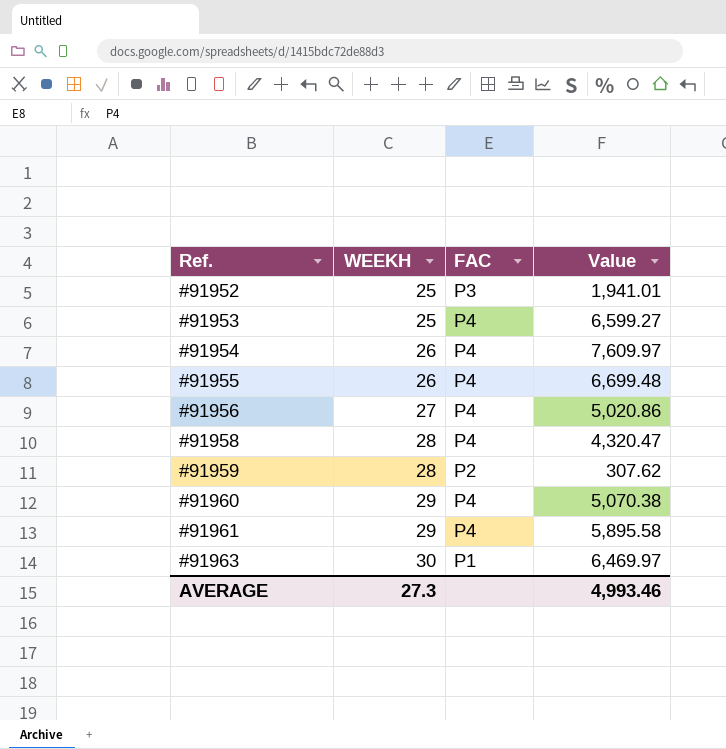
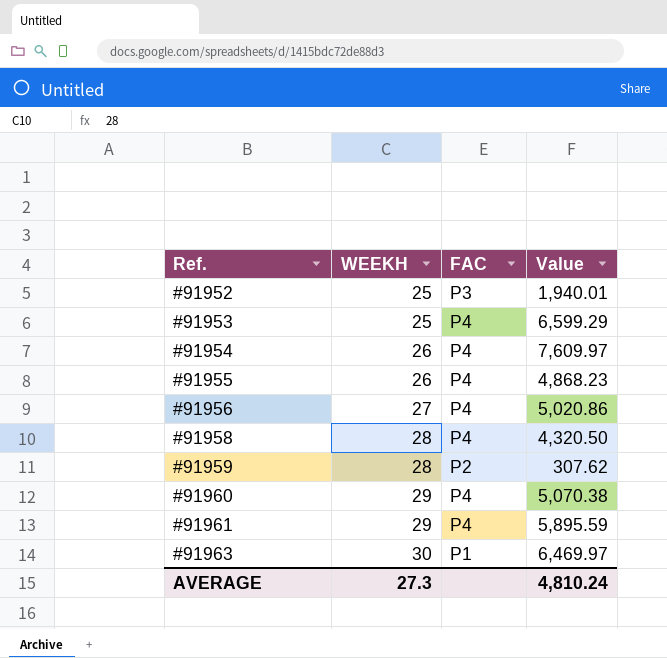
#91952 | Value: 1,941.01 -> 1,940.01
#91953 | Value: 6,599.27 -> 6,599.29
#91955 | Value: 6,699.48 -> 4,868.23
#91958 | Value: 4,320.47 -> 4,320.50
#91961 | Value: 5,895.58 -> 5,895.59
AVERAGE | Value: 4,993.46 -> 4,810.24

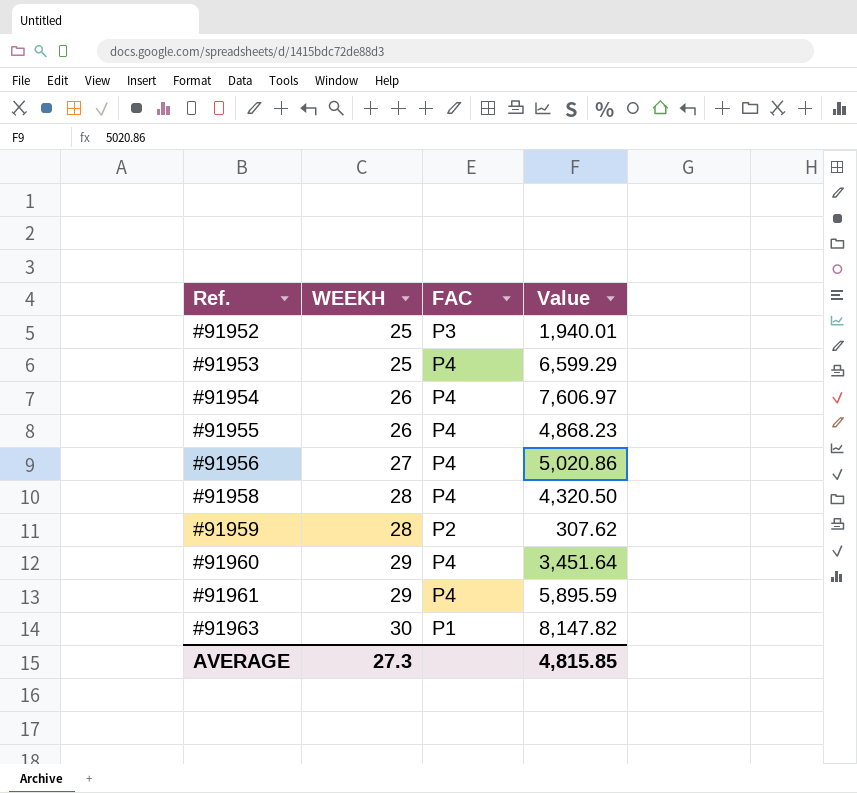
#91954 | Value: 7,609.97 -> 7,606.97
#91960 | Value: 5,070.38 -> 3,451.64
#91963 | Value: 6,469.97 -> 8,147.82
AVERAGE | Value: 4,810.24 -> 4,815.85

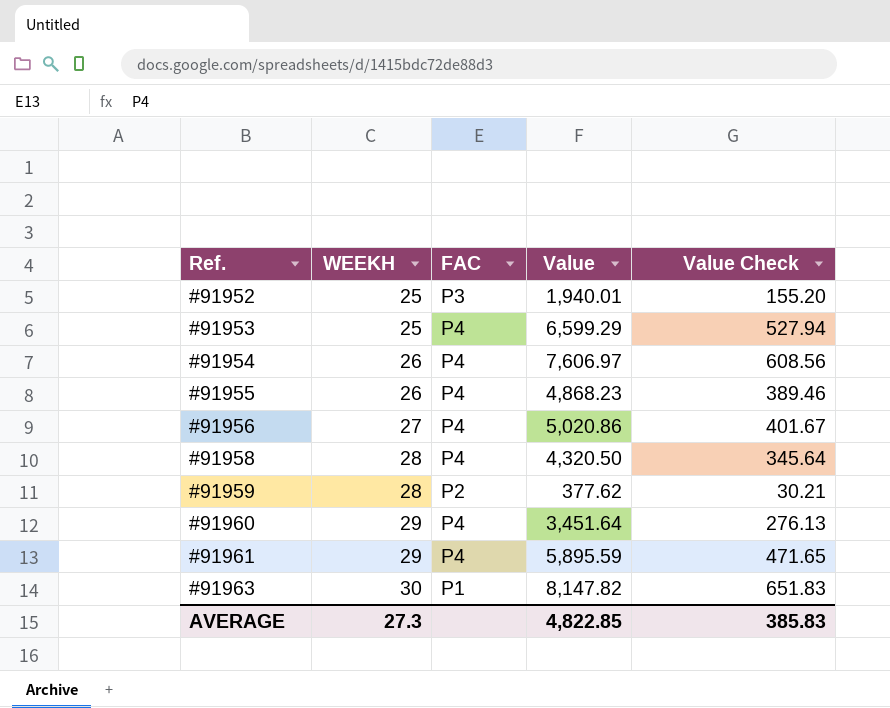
column Value Check | formula: none -> [Value] * 0.08
#91959 | Value: 307.62 -> 377.62
AVERAGE | Value: 4,815.85 -> 4,822.85

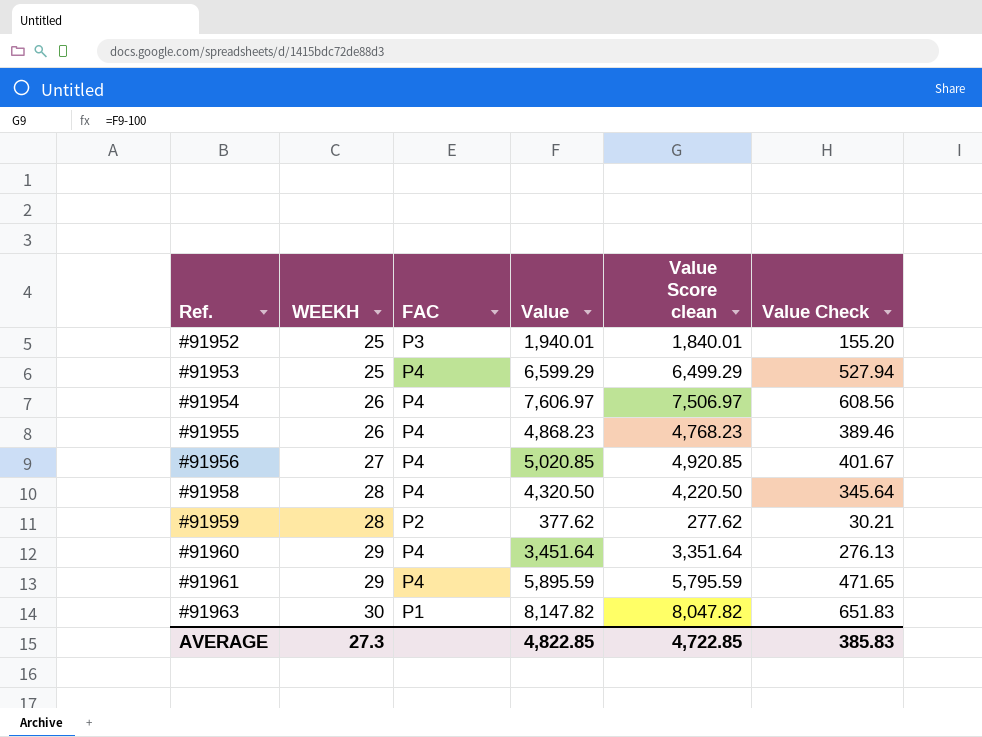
column Value Score clean | formula: none -> [Value] - 100
#91956 | Value: 5,020.86 -> 5,020.85

